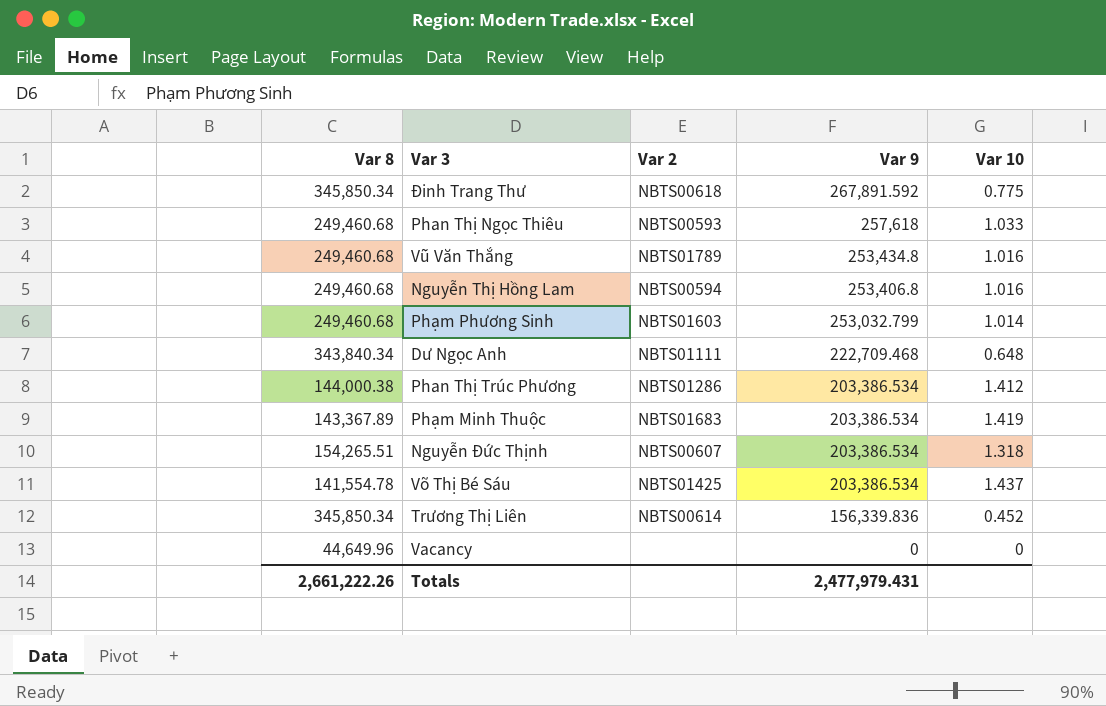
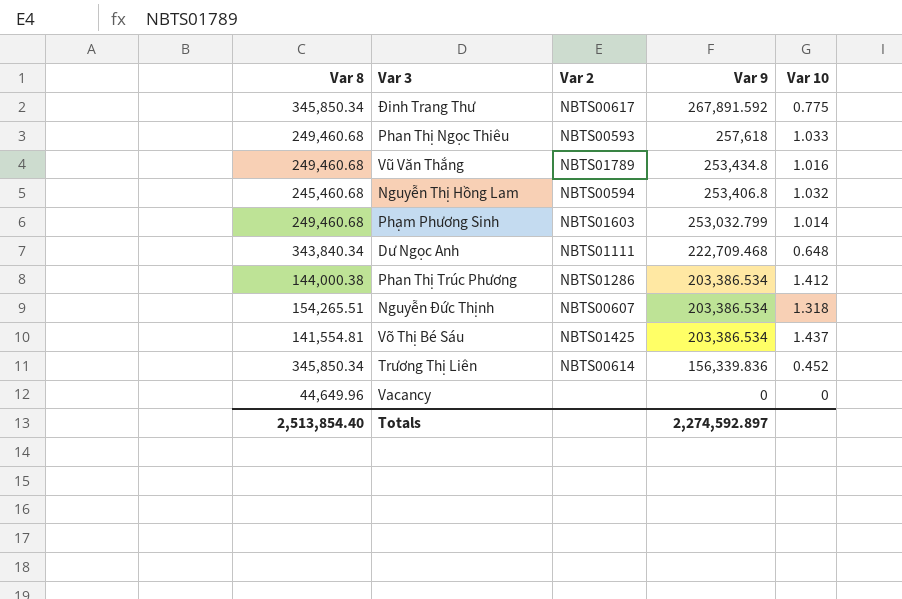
row Phạm Minh Thuộc: 143,367.89 | NBTS01683 | 203,386.534 | 1.419 -> none
Đinh Trang Thư | Var 2: NBTS00618 -> NBTS00617
Nguyễn Thị Hồng Lam | Var 8: 249,460.68 -> 245,460.68
Nguyễn Thị Hồng Lam | Var 10: 1.016 -> 1.032
Võ Thị Bé Sáu | Var 8: 141,554.78 -> 141,554.81
Totals | Var 8: 2,661,222.26 -> 2,513,854.40
Totals | Var 9: 2,477,979.431 -> 2,274,592.897

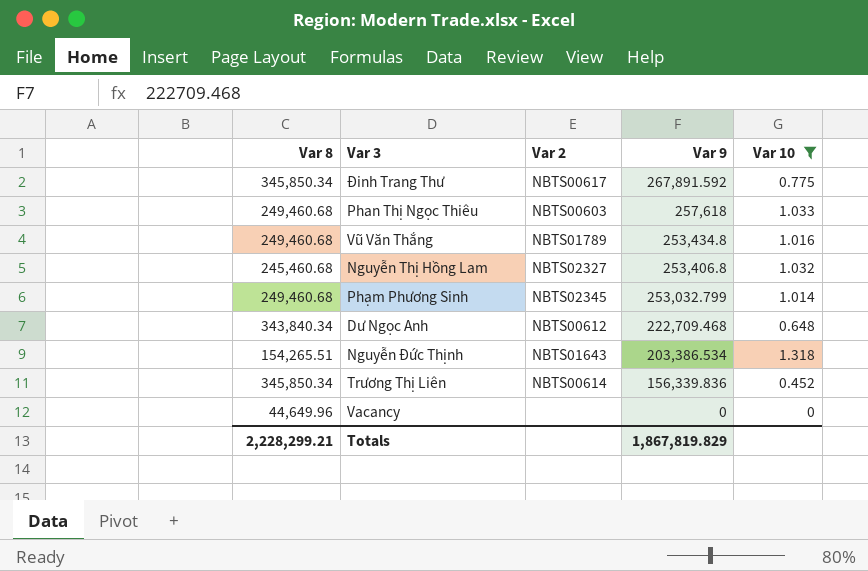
filter: none -> Var 10 <= 1.318
Phan Thị Ngọc Thiêu | Var 2: NBTS00593 -> NBTS00603
Nguyễn Thị Hồng Lam | Var 2: NBTS00594 -> NBTS02327
Phạm Phương Sinh | Var 2: NBTS01603 -> NBTS02345
Dư Ngọc Anh | Var 2: NBTS01111 -> NBTS00612
Nguyễn Đức Thịnh | Var 2: NBTS00607 -> NBTS01643
Totals | Var 8: 2,513,854.40 -> 2,228,299.21
Totals | Var 9: 2,274,592.897 -> 1,867,819.829

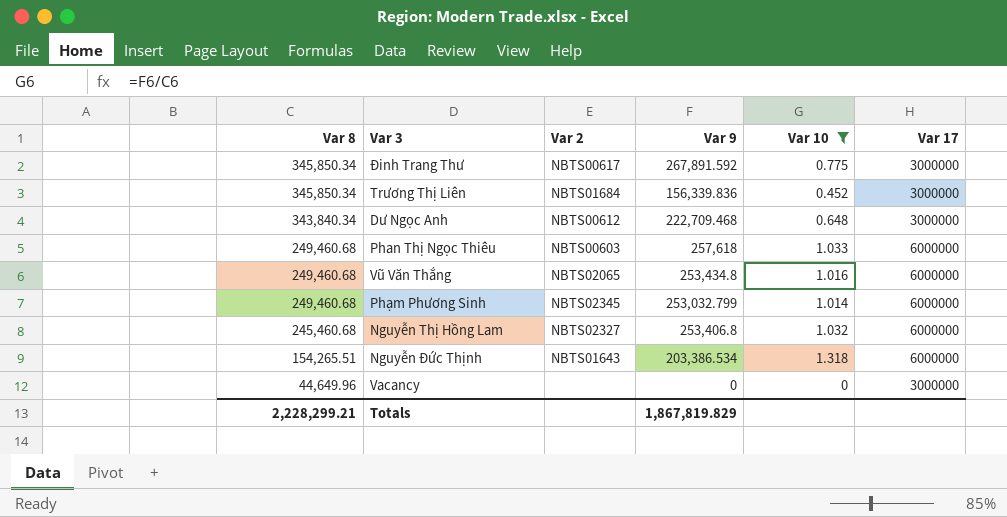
row order: Var 9 descending -> Var 8 descending
column Var 17 | position: none -> 6
Trương Thị Liên | Var 2: NBTS00614 -> NBTS01684
Vũ Văn Thắng | Var 2: NBTS01789 -> NBTS02065

